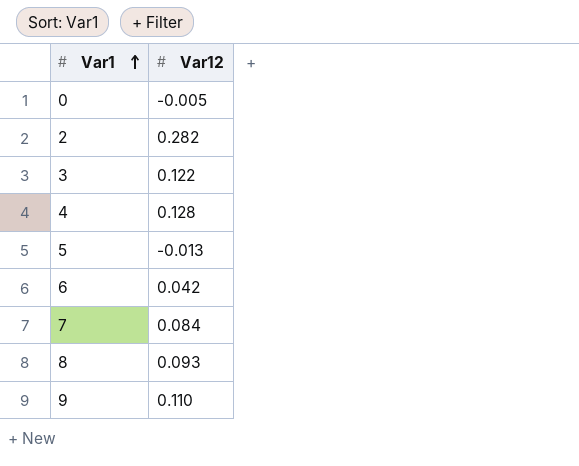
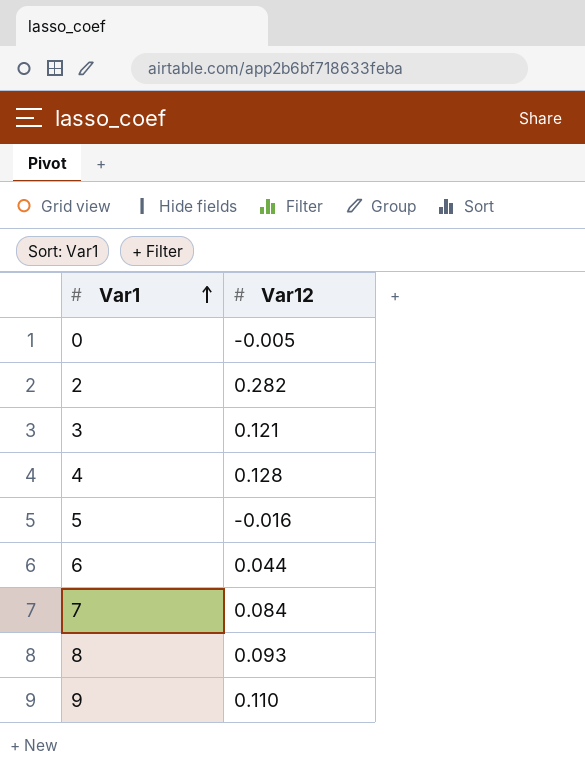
3 | Var12: 0.122 -> 0.121
5 | Var12: -0.013 -> -0.016
6 | Var12: 0.042 -> 0.044

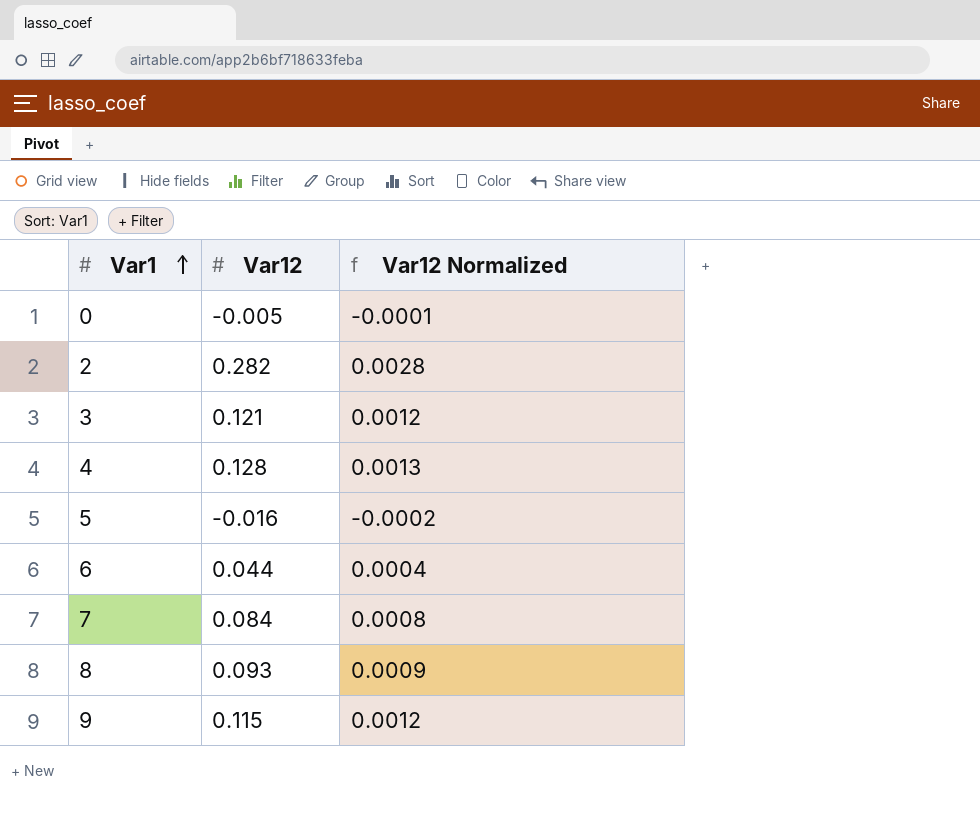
column Var12 Normalized | formula: none -> [Var12] * 0.01
9 | Var12: 0.110 -> 0.115

